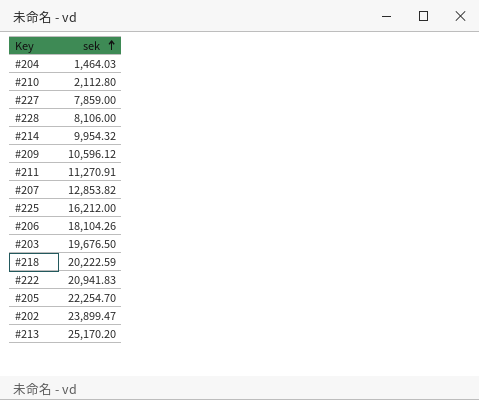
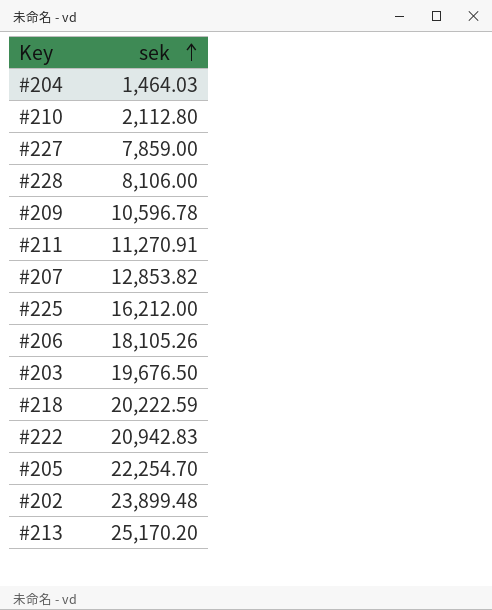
row #214: 9,954.32 -> none
#209 | sek: 10,596.12 -> 10,596.78
#206 | sek: 18,104.26 -> 18,105.26
#222 | sek: 20,941.83 -> 20,942.83
#202 | sek: 23,899.47 -> 23,899.48

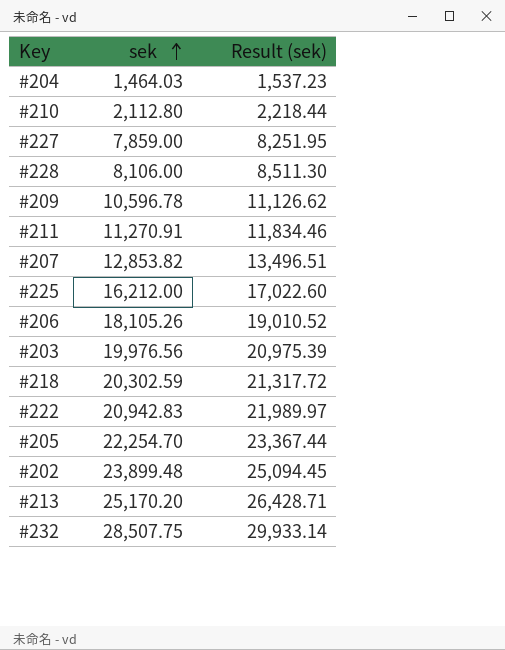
column Result (sek) | formula: none -> [sek] * 1.05
#203 | sek: 19,676.50 -> 19,976.56
#218 | sek: 20,222.59 -> 20,302.59
row #232: none -> 28,507.75 | 29,933.14

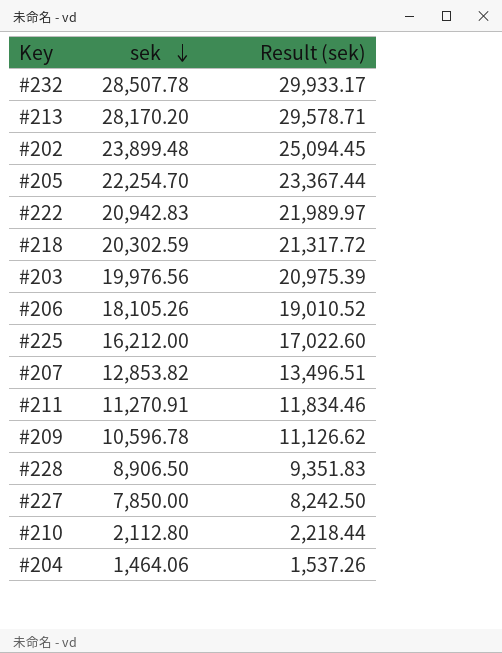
row order: sek ascending -> sek descending
#232 | sek: 28,507.75 -> 28,507.78
#232 | Result (sek): 29,933.14 -> 29,933.17
#213 | sek: 25,170.20 -> 28,170.20
#213 | Result (sek): 26,428.71 -> 29,578.71
#228 | sek: 8,106.00 -> 8,906.50
#228 | Result (sek): 8,511.30 -> 9,351.83
#227 | sek: 7,859.00 -> 7,850.00
#227 | Result (sek): 8,251.95 -> 8,242.50
#204 | sek: 1,464.03 -> 1,464.06
#204 | Result (sek): 1,537.23 -> 1,537.26

